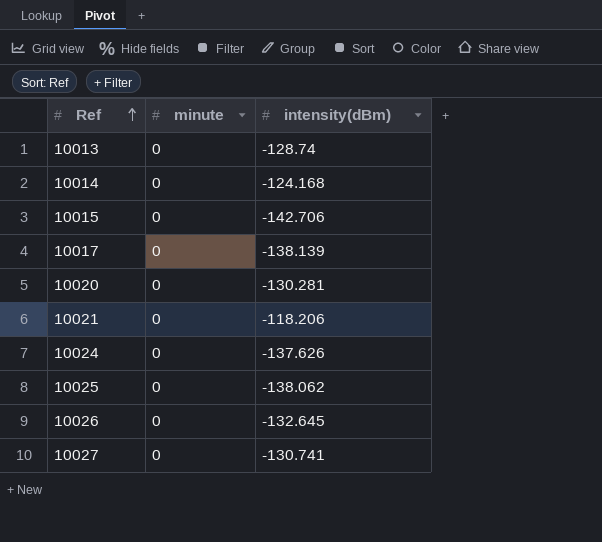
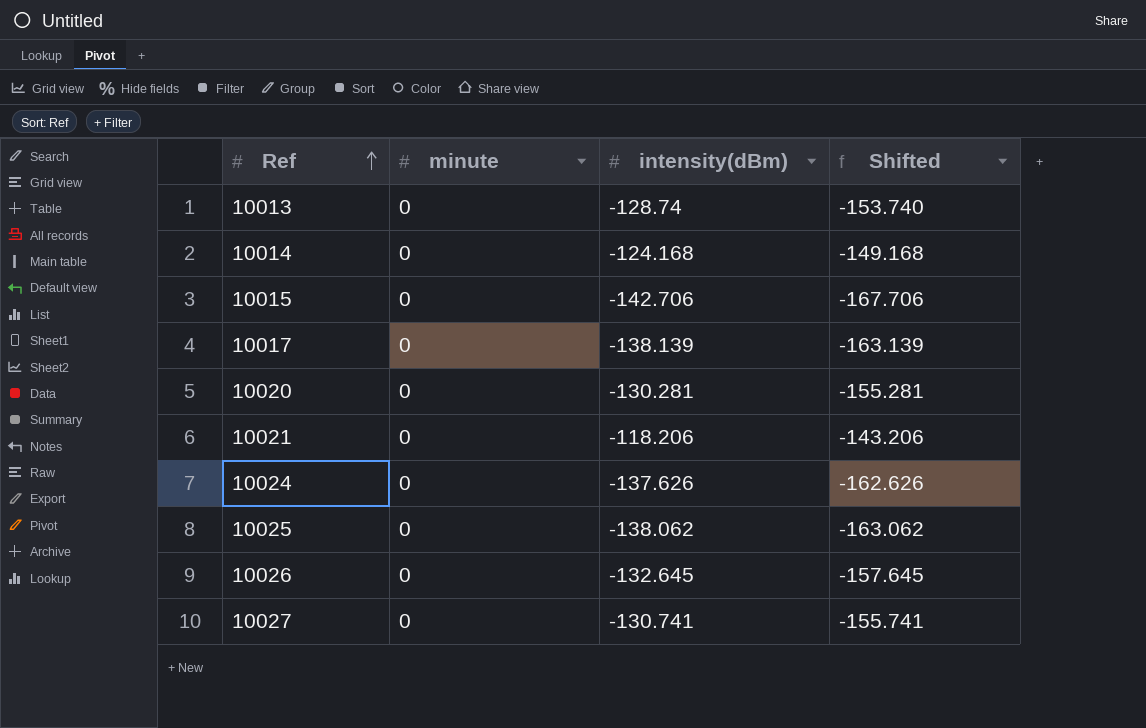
column Shifted | formula: none -> [intensity(dBm)] - 25

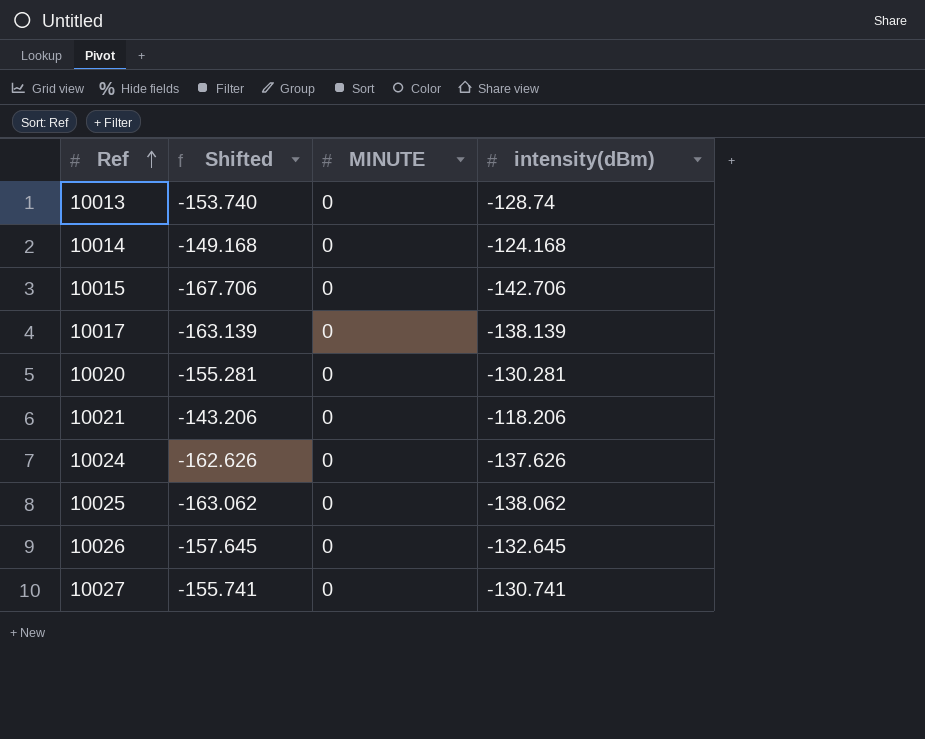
column Shifted | position: 4 -> 2
column name: minute -> MINUTE

